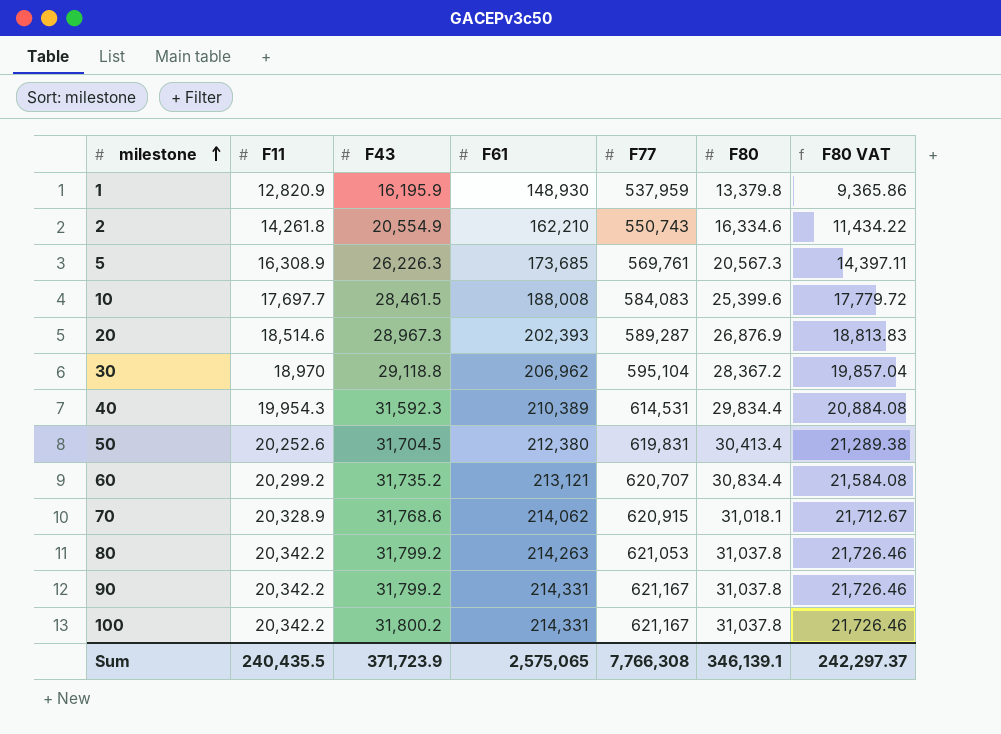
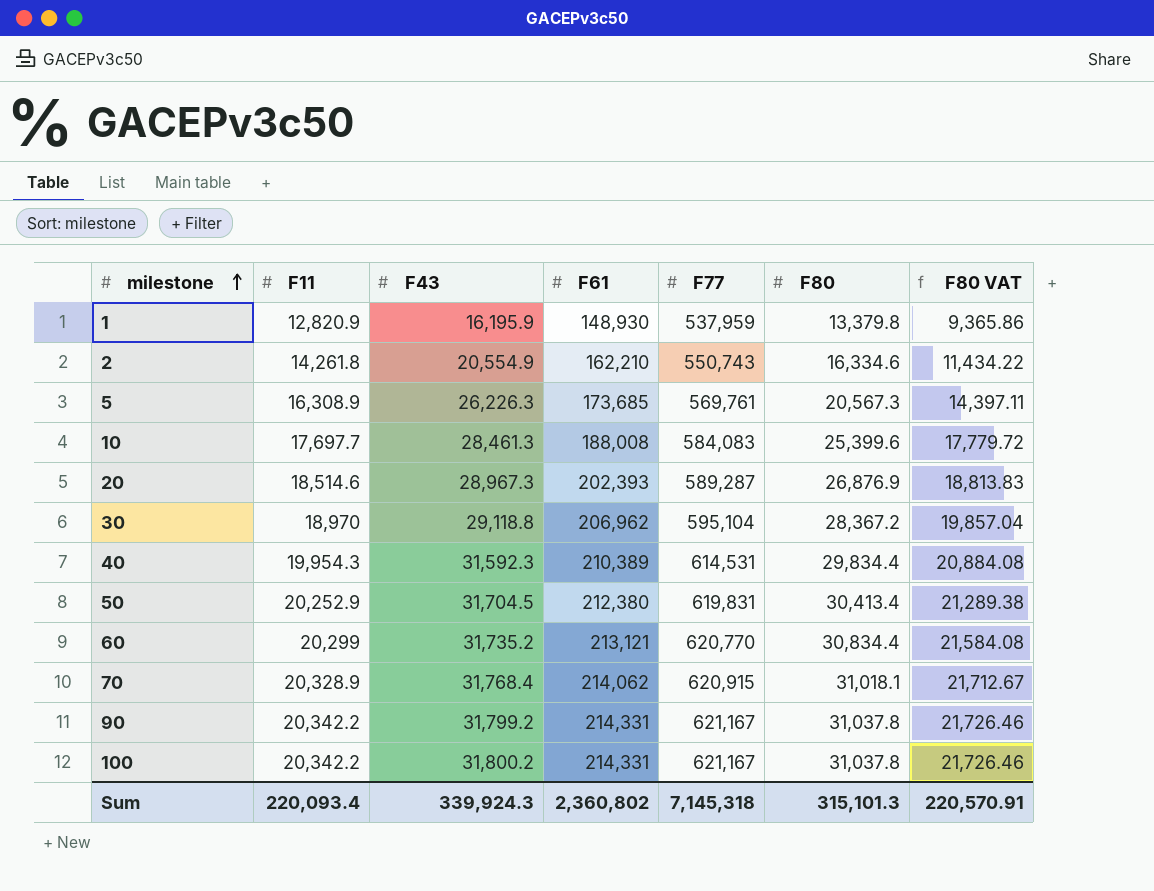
row 80: 20,342.2 | 31,799.2 | 214,263 | 621,053 | 31,037.8 | 21,726.46 -> none
10 | F43: 28,461.5 -> 28,461.3
50 | F11: 20,252.6 -> 20,252.9
60 | F11: 20,299.2 -> 20,299
60 | F77: 620,707 -> 620,770
70 | F43: 31,768.6 -> 31,768.4
Sum | F11: 240,435.5 -> 220,093.4
Sum | F43: 371,723.9 -> 339,924.3
Sum | F61: 2,575,065 -> 2,360,802
Sum | F77: 7,766,308 -> 7,145,318
Sum | F80: 346,139.1 -> 315,101.3
Sum | F80 VAT: 242,297.37 -> 220,570.91

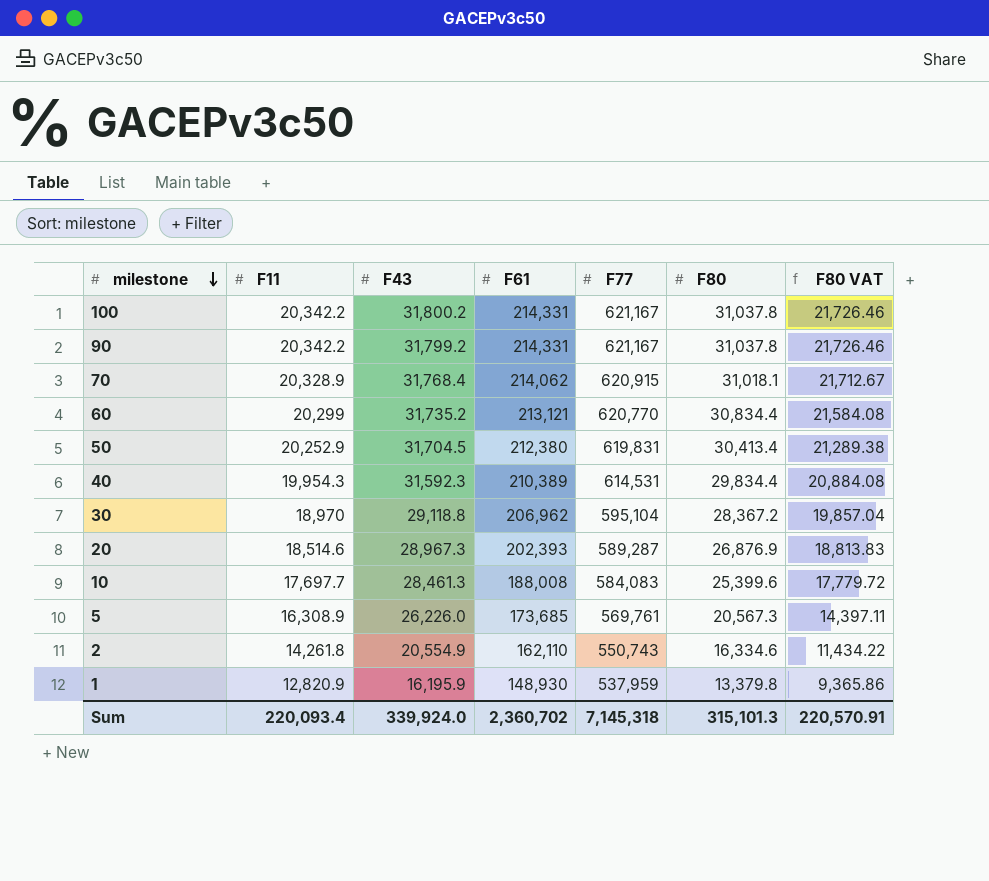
row order: milestone ascending -> milestone descending
5 | F43: 26,226.3 -> 26,226.0
2 | F61: 162,210 -> 162,110
Sum | F43: 339,924.3 -> 339,924.0
Sum | F61: 2,360,802 -> 2,360,702

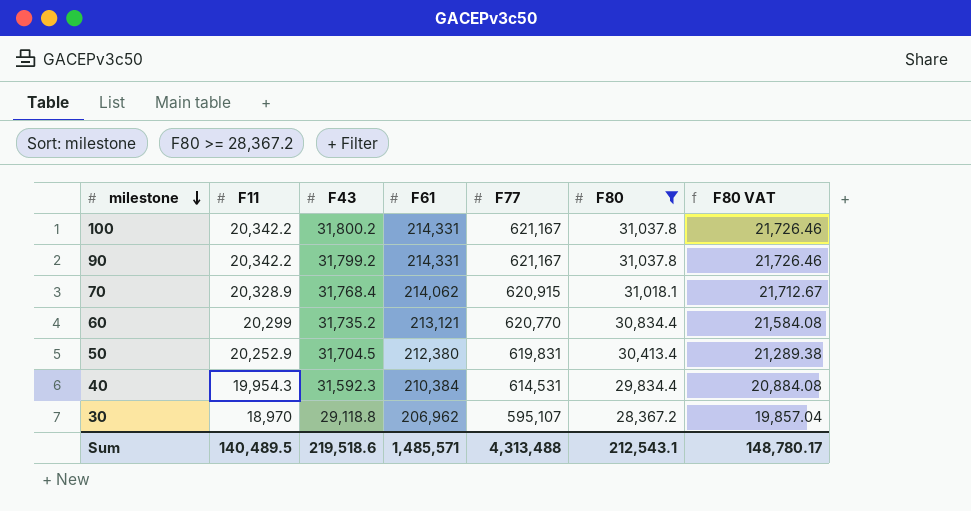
filter: none -> F80 >= 28,367.2
40 | F61: 210,389 -> 210,384
30 | F77: 595,104 -> 595,107
Sum | F11: 220,093.4 -> 140,489.5
Sum | F43: 339,924.0 -> 219,518.6
Sum | F61: 2,360,702 -> 1,485,571
Sum | F77: 7,145,318 -> 4,313,488
Sum | F80: 315,101.3 -> 212,543.1
Sum | F80 VAT: 220,570.91 -> 148,780.17

